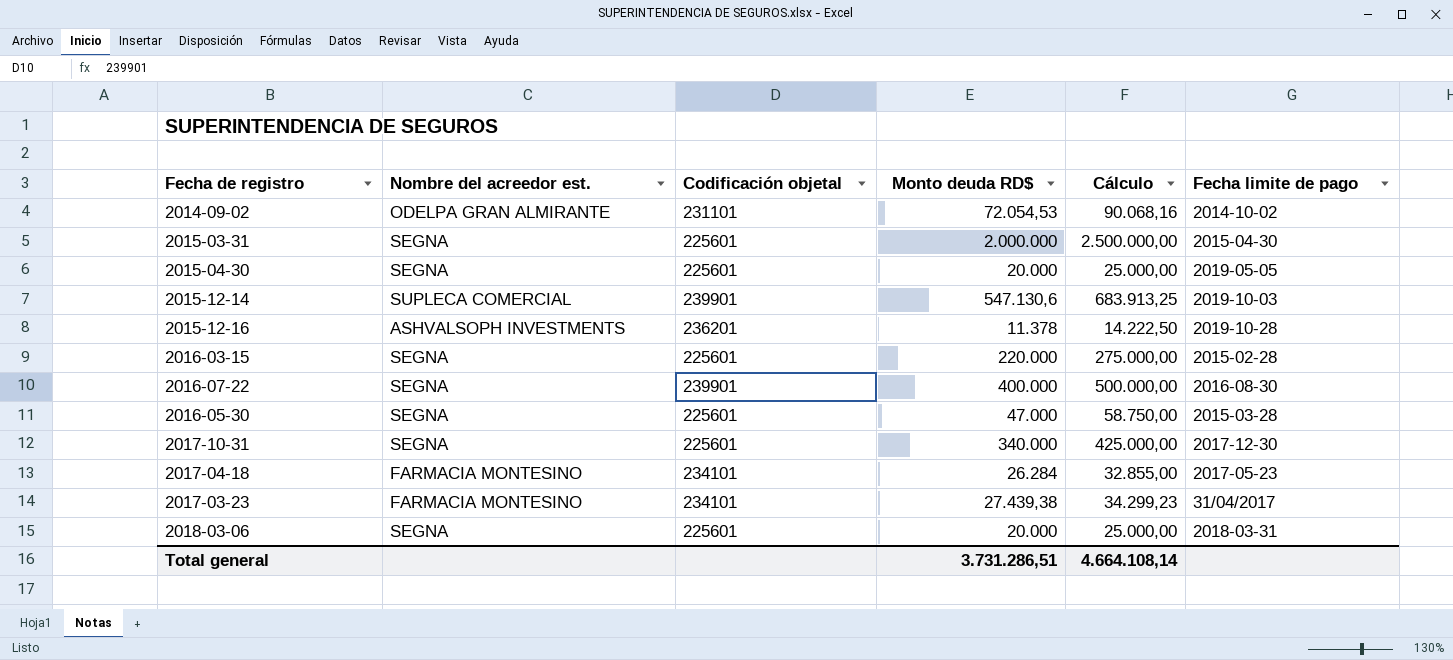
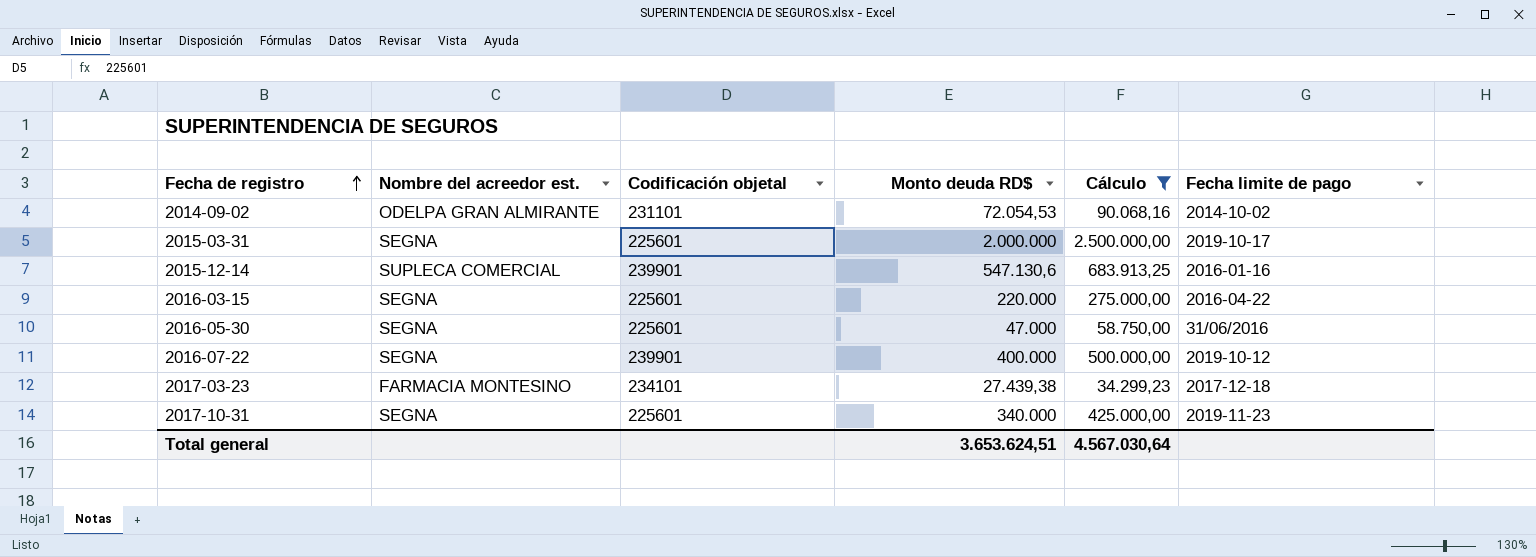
filter: none -> Cálculo >= 34.299,23
row order: none -> Fecha de registro ascending
2015-03-31 | Fecha limite de pago: 2015-04-30 -> 2019-10-17
2015-12-14 | Fecha limite de pago: 2019-10-03 -> 2016-01-16
2016-03-15 | Fecha limite de pago: 2015-02-28 -> 2016-04-22
2016-05-30 | Fecha limite de pago: 2015-03-28 -> 31/06/2016
2016-07-22 | Fecha limite de pago: 2016-08-30 -> 2019-10-12
2017-03-23 | Fecha limite de pago: 31/04/2017 -> 2017-12-18
2017-10-31 | Fecha limite de pago: 2017-12-30 -> 2019-11-23
Total general | Monto deuda RD$: 3.731.286,51 -> 3.653.624,51
Total general | Cálculo: 4.664.108,14 -> 4.567.030,64

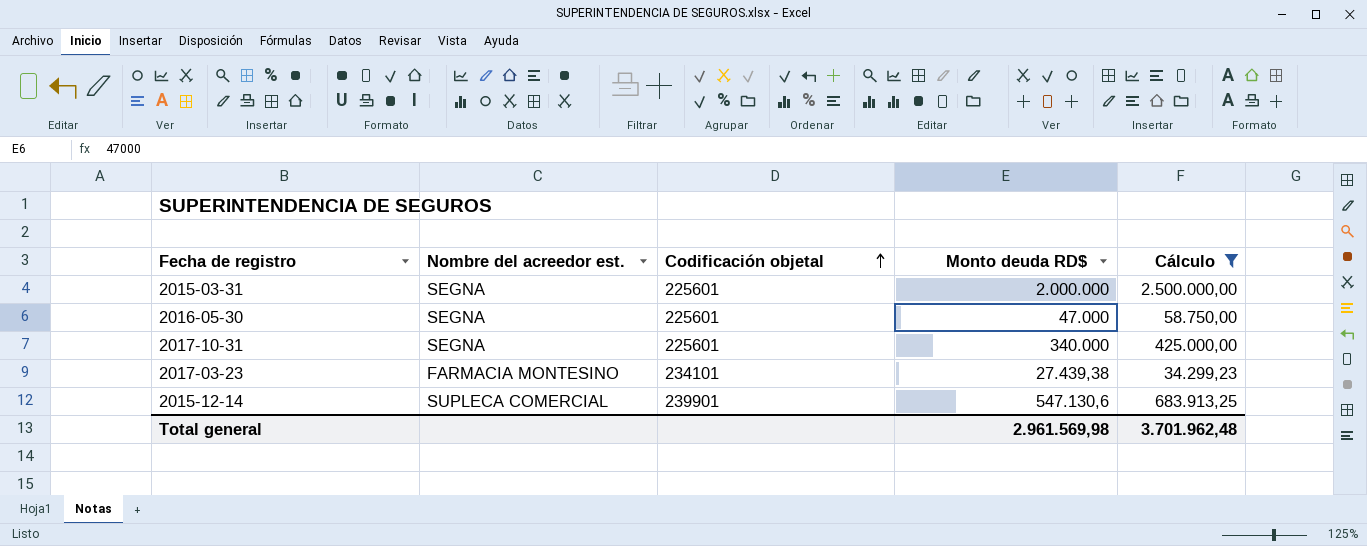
row order: Fecha de registro ascending -> Codificación objetal ascending
column Fecha limite de pago | position: 6 -> none
row 2014-09-02: ODELPA GRAN ALMIRANTE | 231101 | 72.054,53 | 90.068,16 | 2014-10-02 -> none
row 2016-03-15: SEGNA | 225601 | 220.000 | 275.000,00 | 2016-04-22 -> none
row 2016-07-22: SEGNA | 239901 | 400.000 | 500.000,00 | 2019-10-12 -> none
Total general | Monto deuda RD$: 3.653.624,51 -> 2.961.569,98
Total general | Cálculo: 4.567.030,64 -> 3.701.962,48

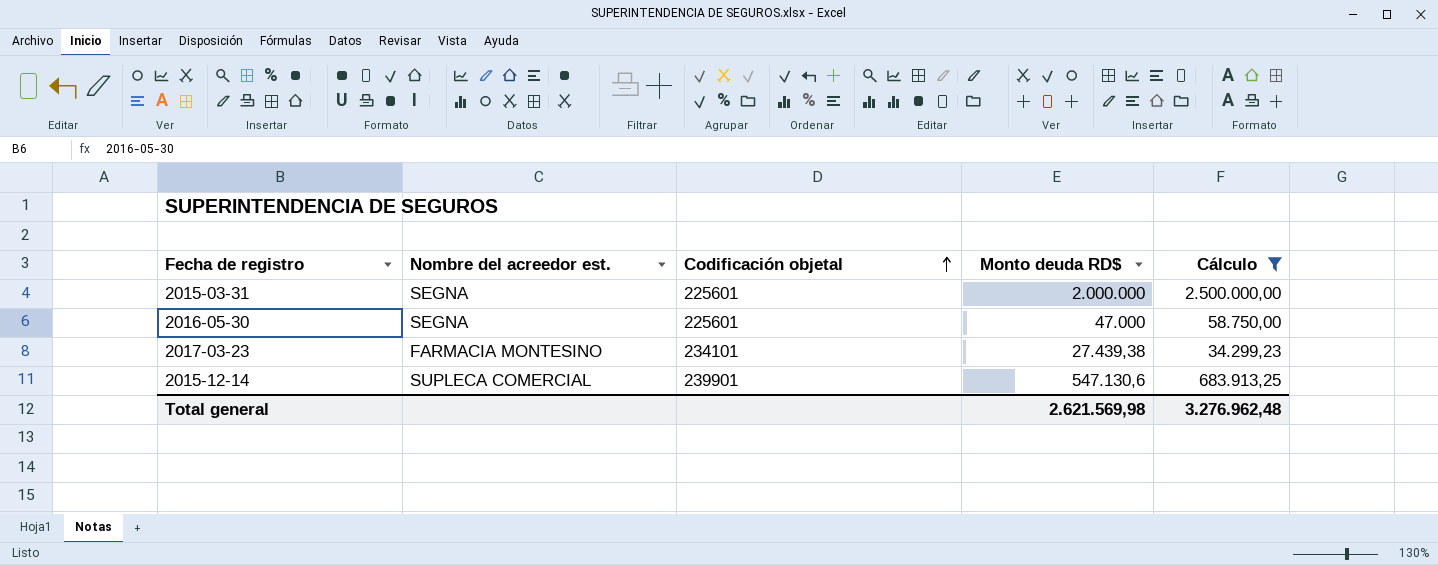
row 2017-10-31: SEGNA | 225601 | 340.000 | 425.000,00 -> none
Total general | Monto deuda RD$: 2.961.569,98 -> 2.621.569,98
Total general | Cálculo: 3.701.962,48 -> 3.276.962,48

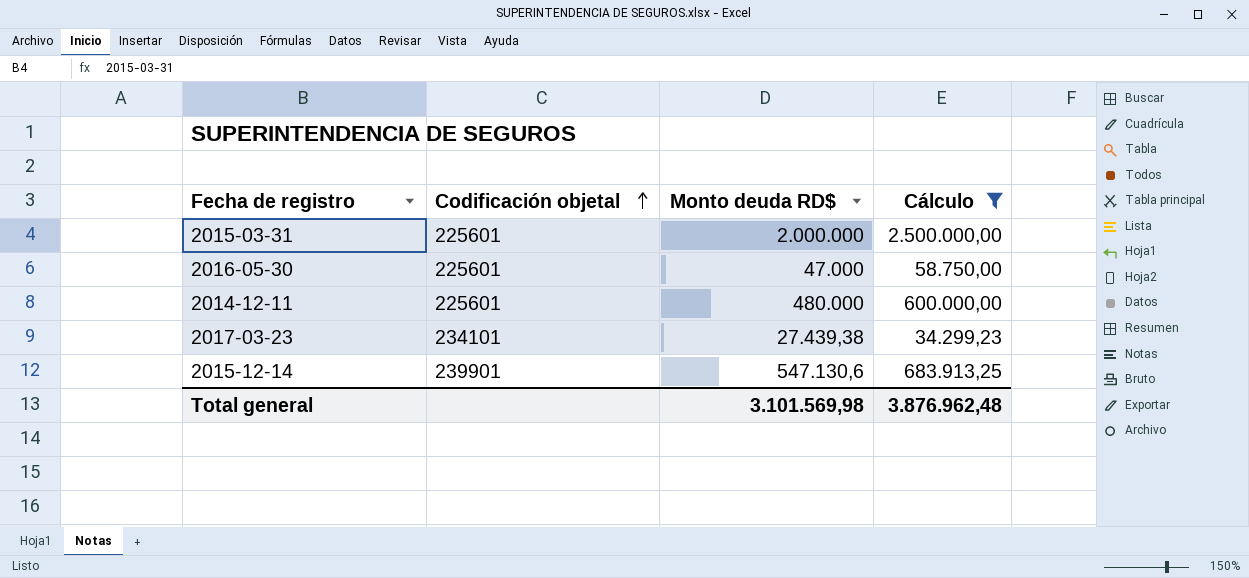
column Nombre del acreedor est. | position: 2 -> none
row 2014-12-11: none -> 225601 | 480.000 | 600.000,00
Total general | Monto deuda RD$: 2.621.569,98 -> 3.101.569,98
Total general | Cálculo: 3.276.962,48 -> 3.876.962,48

